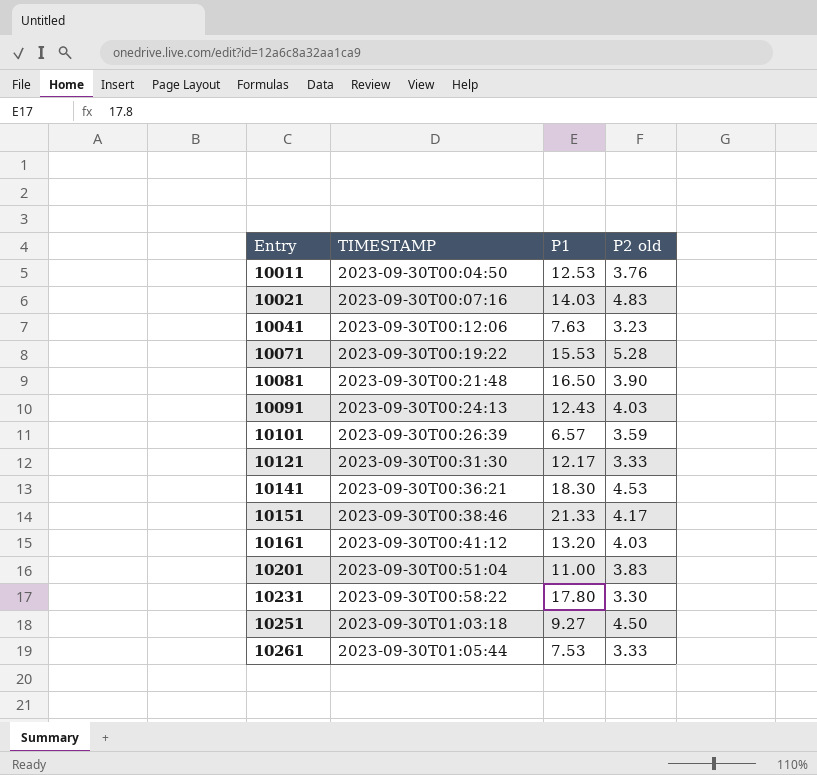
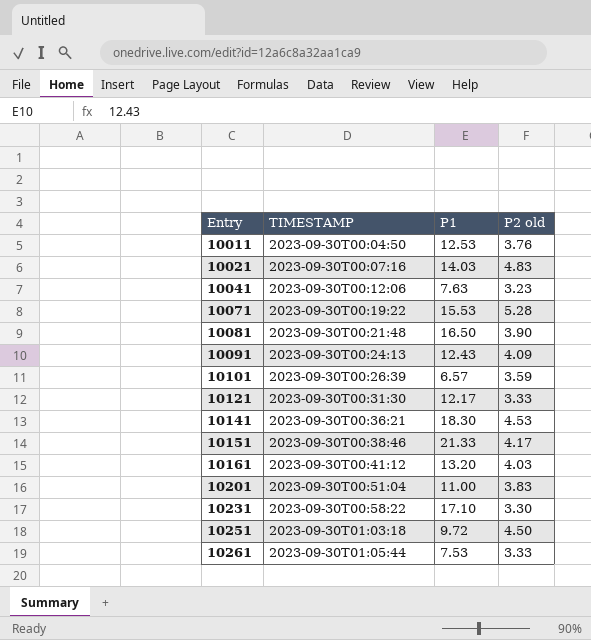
10091 | P2 old: 4.03 -> 4.09
10231 | P1: 17.80 -> 17.10
10251 | P1: 9.27 -> 9.72

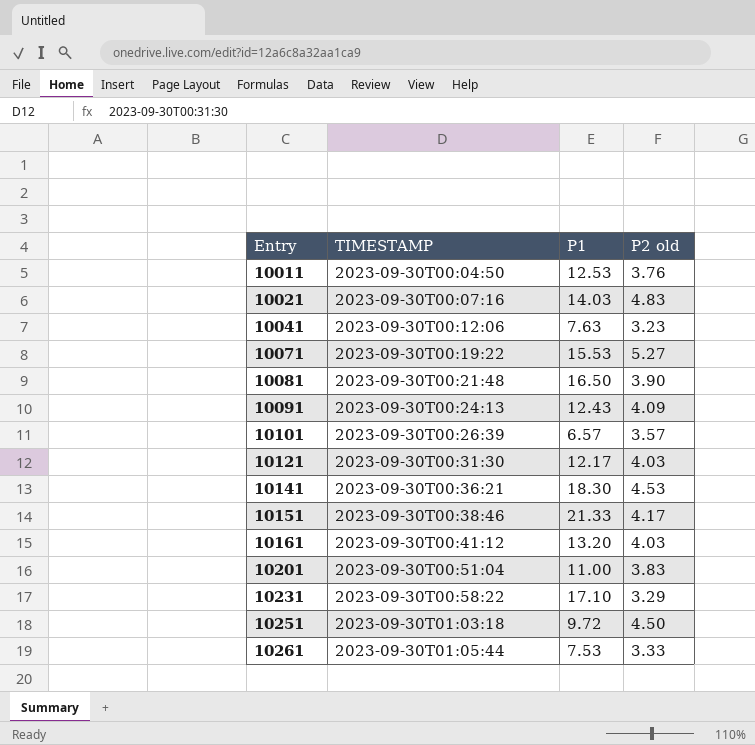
10071 | P2 old: 5.28 -> 5.27
10101 | P2 old: 3.59 -> 3.57
10121 | P2 old: 3.33 -> 4.03
10231 | P2 old: 3.30 -> 3.29

